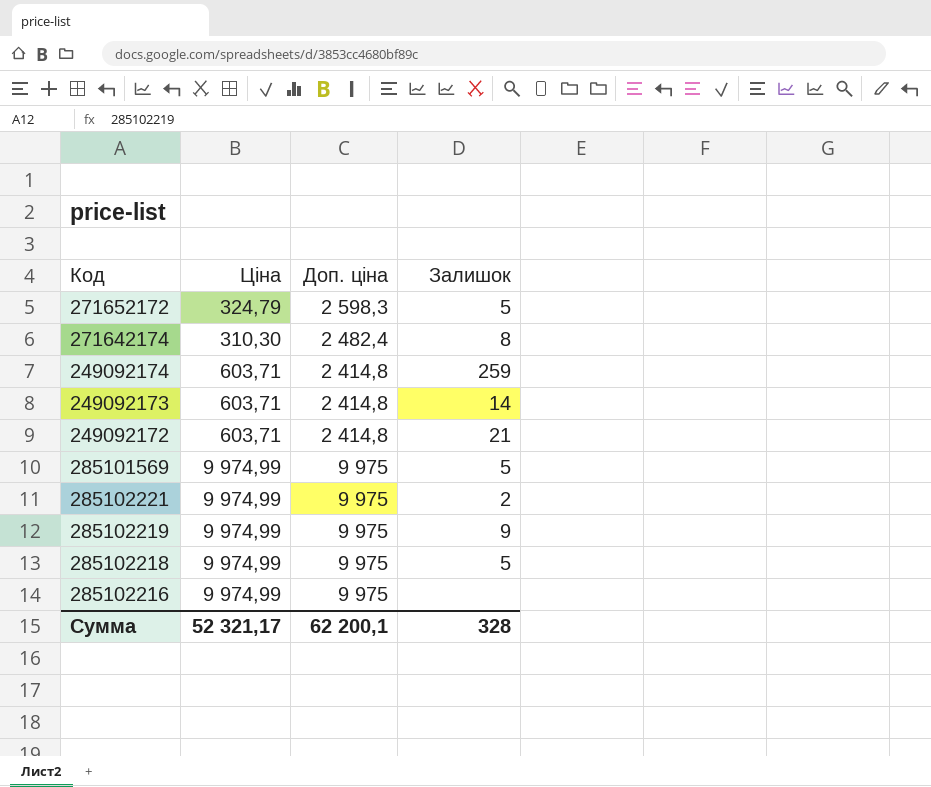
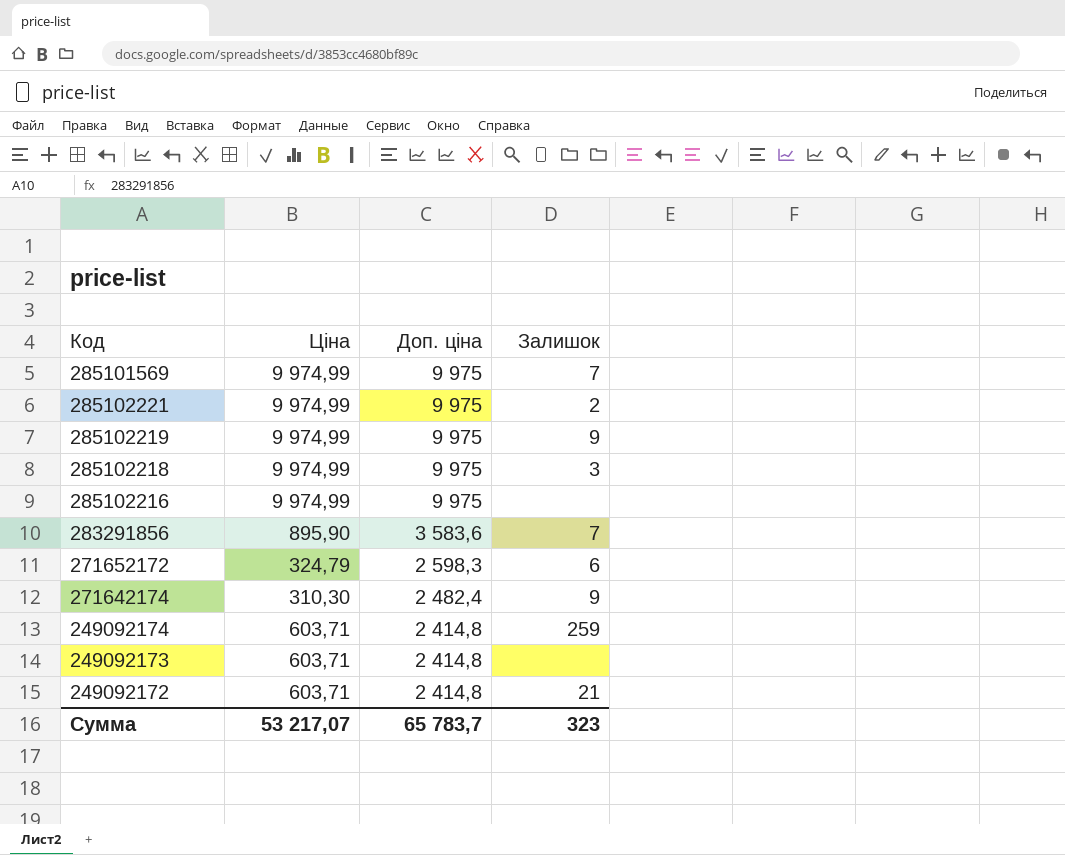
row order: none -> Доп. ціна descending
285101569 | Залишок: 5 -> 7
285102218 | Залишок: 5 -> 3
row 283291856: none -> 895,90 | 3 583,6 | 7
271652172 | Залишок: 5 -> 6
271642174 | Залишок: 8 -> 9
249092173 | Залишок: 14 -> none
Сумма | Ціна: 52 321,17 -> 53 217,07
Сумма | Доп. ціна: 62 200,1 -> 65 783,7
Сумма | Залишок: 328 -> 323

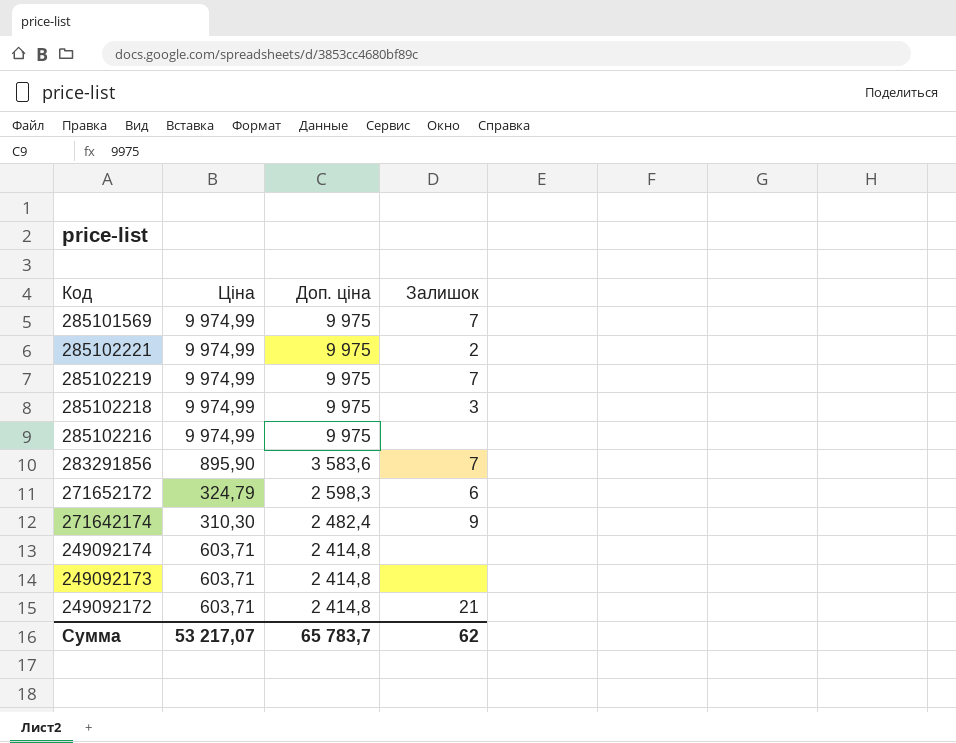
285102219 | Залишок: 9 -> 7
249092174 | Залишок: 259 -> none
Сумма | Залишок: 323 -> 62

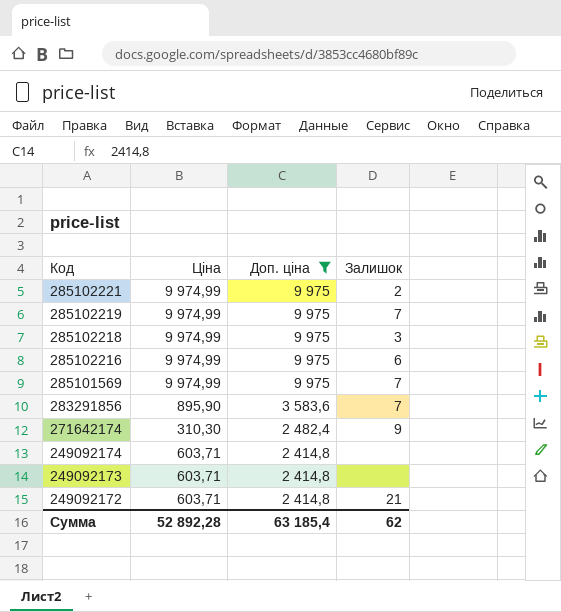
filter: none -> Доп. ціна != 2 598,3
row order: Доп. ціна descending -> Код descending
285102216 | Залишок: none -> 6
Сумма | Ціна: 53 217,07 -> 52 892,28
Сумма | Доп. ціна: 65 783,7 -> 63 185,4

